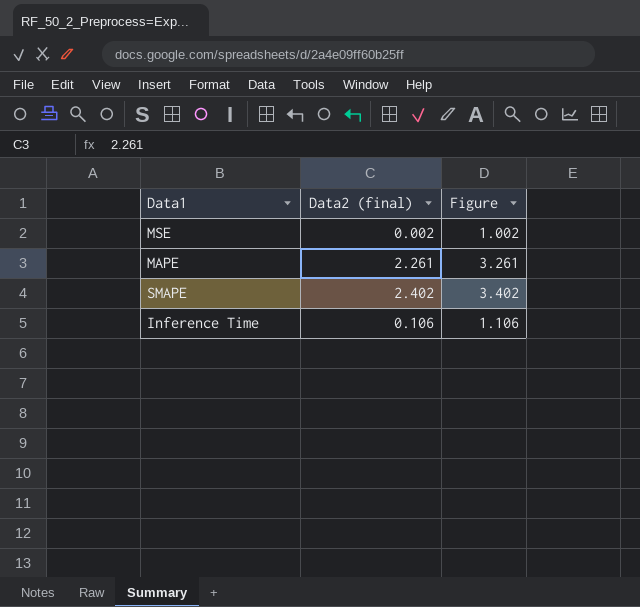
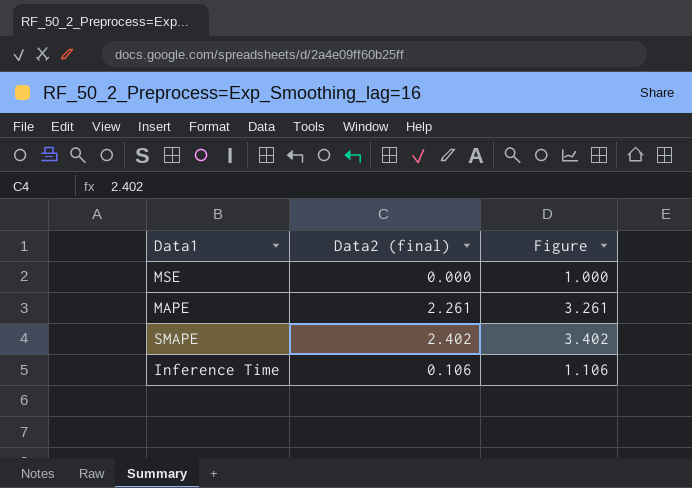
MSE | Data2 (final): 0.002 -> 0.000
MSE | Figure: 1.002 -> 1.000

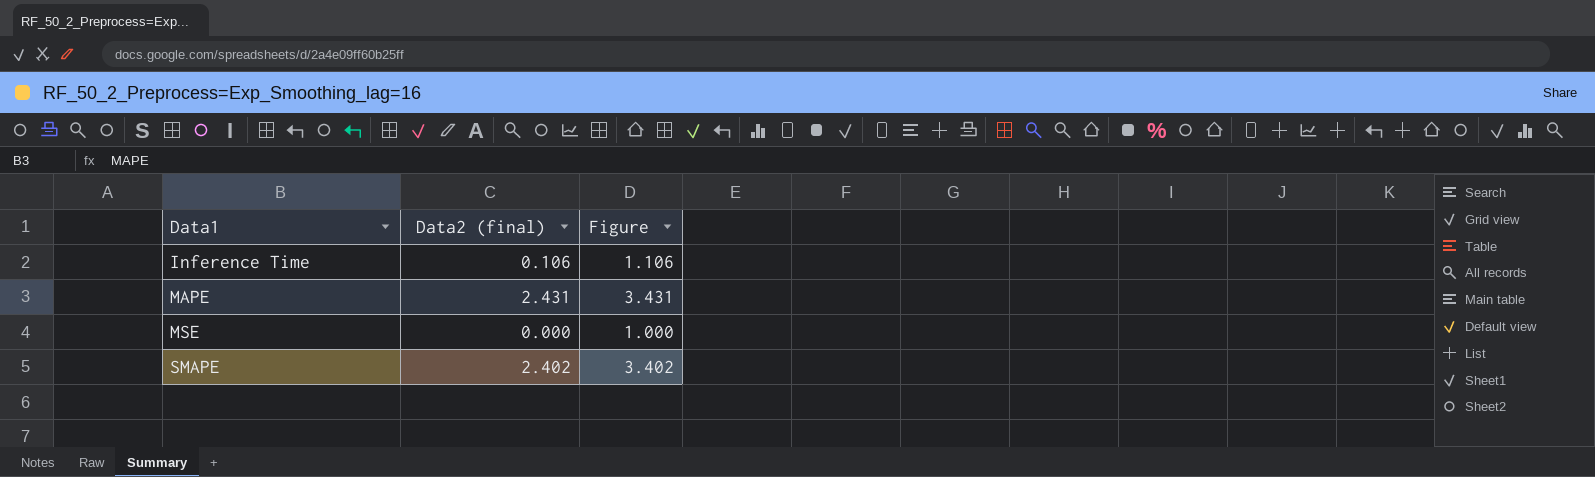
row order: none -> Data1 ascending
MAPE | Data2 (final): 2.261 -> 2.431
MAPE | Figure: 3.261 -> 3.431

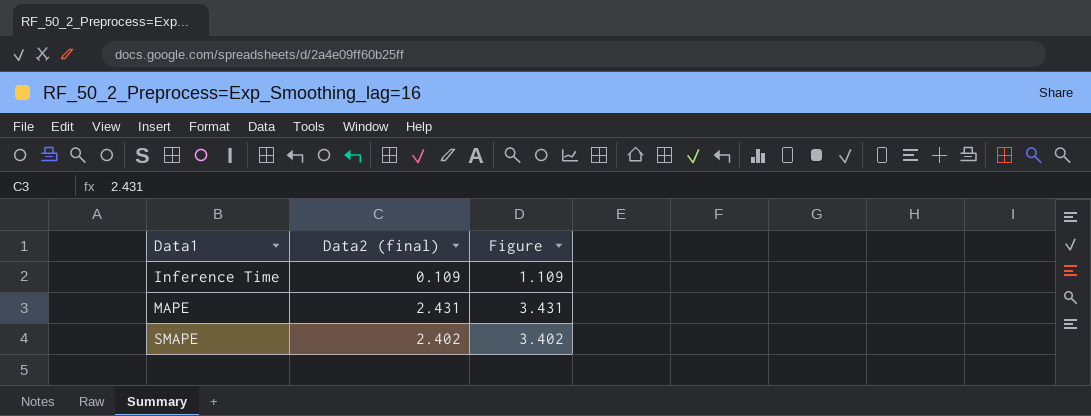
row MSE: 0.000 | 1.000 -> none
Inference Time | Data2 (final): 0.106 -> 0.109
Inference Time | Figure: 1.106 -> 1.109

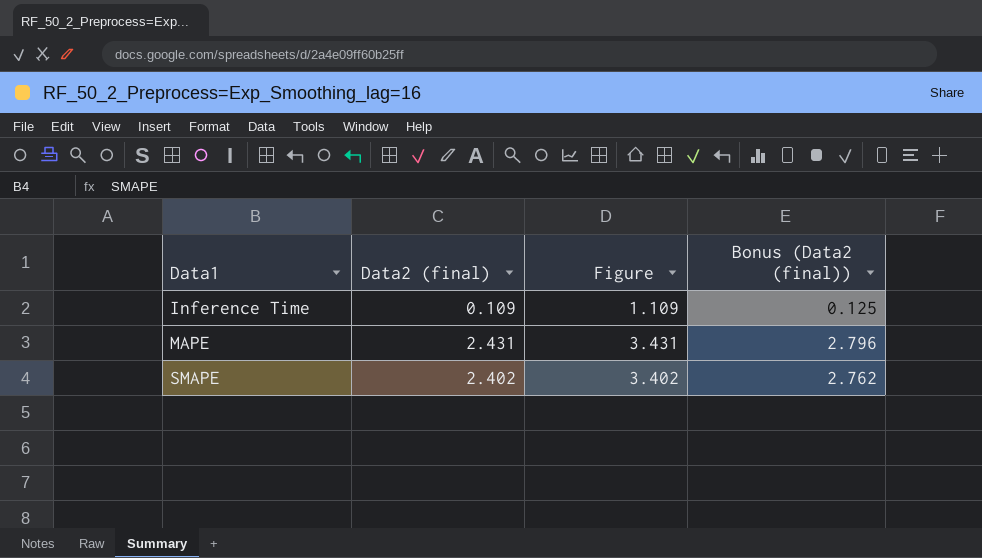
column Bonus (Data2 (final)) | formula: none -> [Data2 (final)] * 1.15

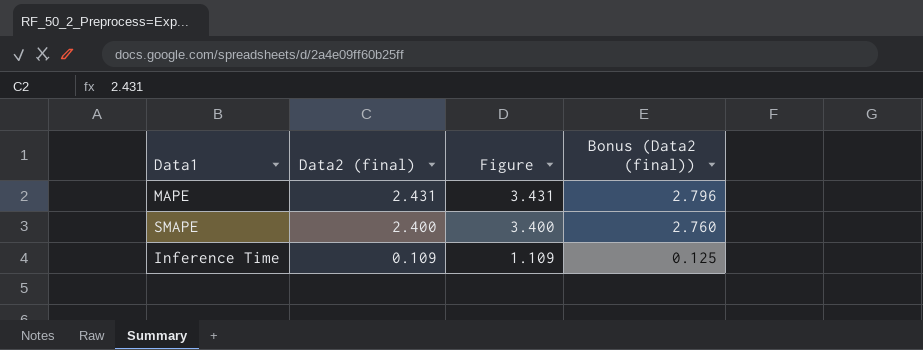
row order: Data1 ascending -> Data2 (final) descending
SMAPE | Data2 (final): 2.402 -> 2.400
SMAPE | Figure: 3.402 -> 3.400
SMAPE | Bonus (Data2 (final)): 2.762 -> 2.760

